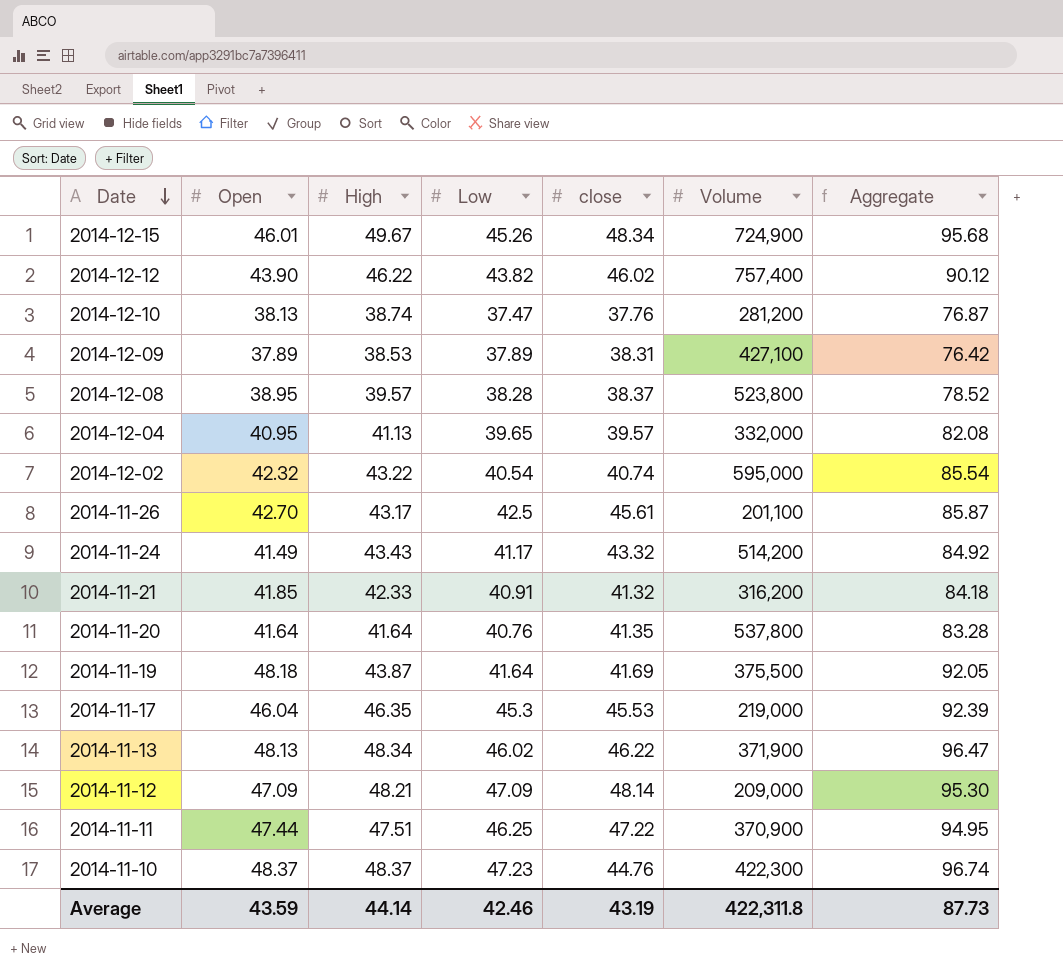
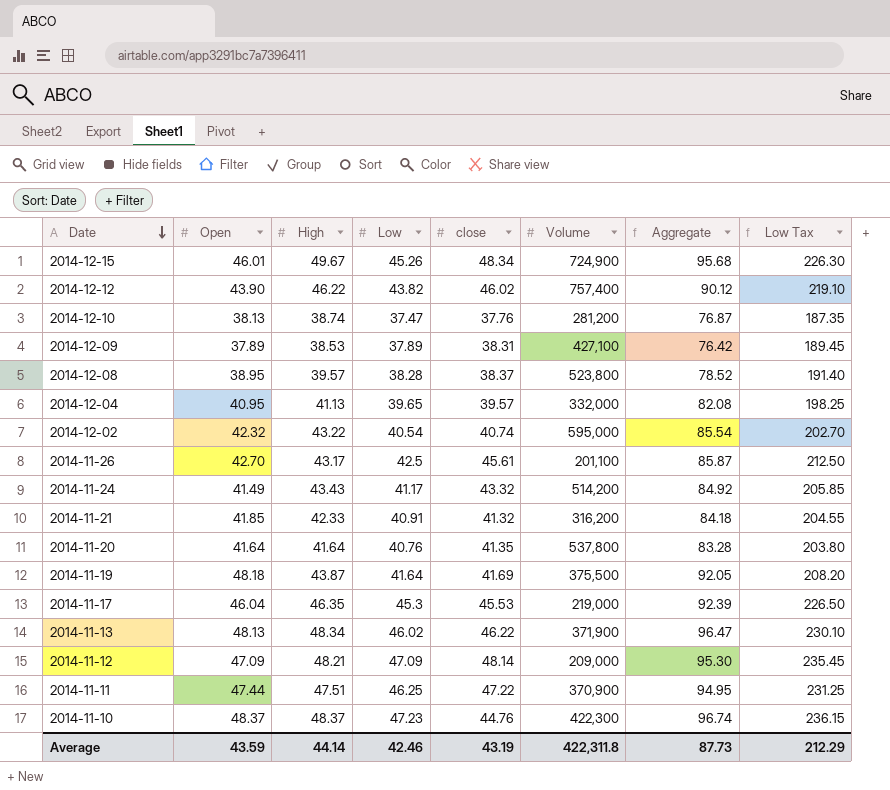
column Low Tax | formula: none -> [Low] * 5

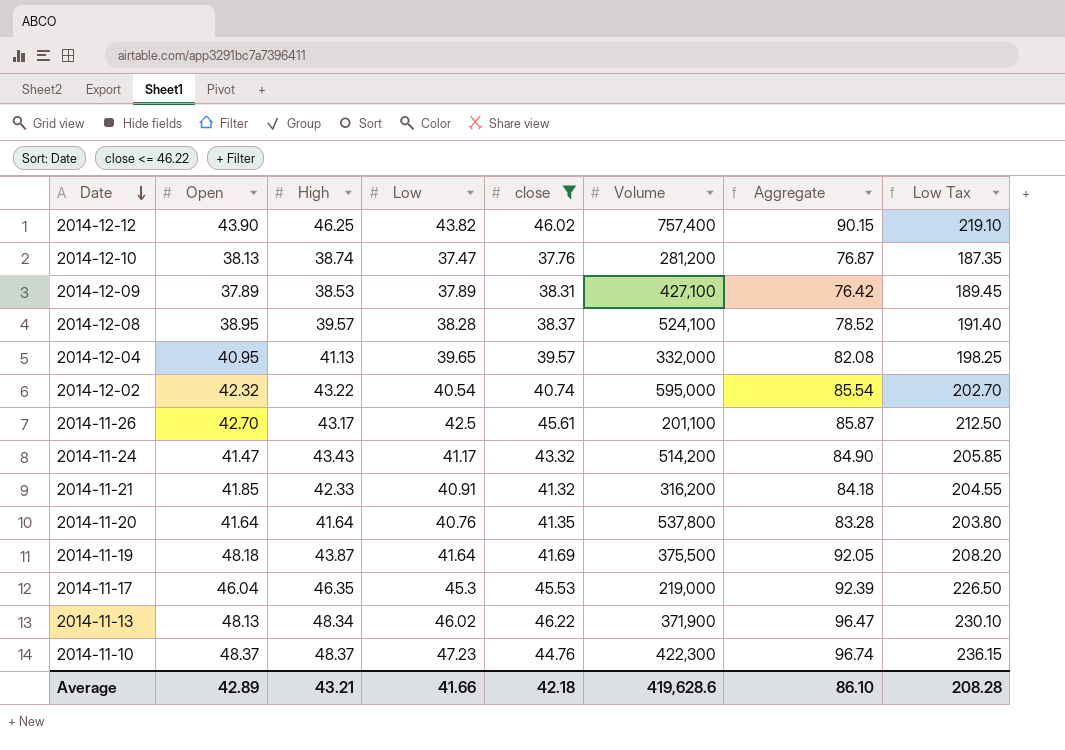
filter: none -> close <= 46.22
2014-12-12 | High: 46.22 -> 46.25
2014-12-12 | Aggregate: 90.12 -> 90.15
2014-12-08 | Volume: 523,800 -> 524,100
2014-11-24 | Open: 41.49 -> 41.47
2014-11-24 | Aggregate: 84.92 -> 84.90
Average | Open: 43.59 -> 42.89
Average | High: 44.14 -> 43.21
Average | Low: 42.46 -> 41.66
Average | close: 43.19 -> 42.18
Average | Volume: 422,311.8 -> 419,628.6
Average | Aggregate: 87.73 -> 86.10
Average | Low Tax: 212.29 -> 208.28

